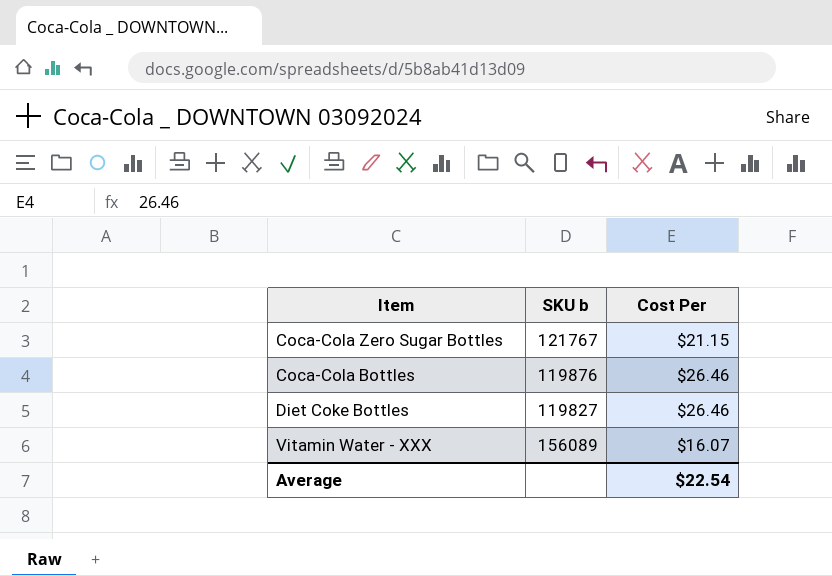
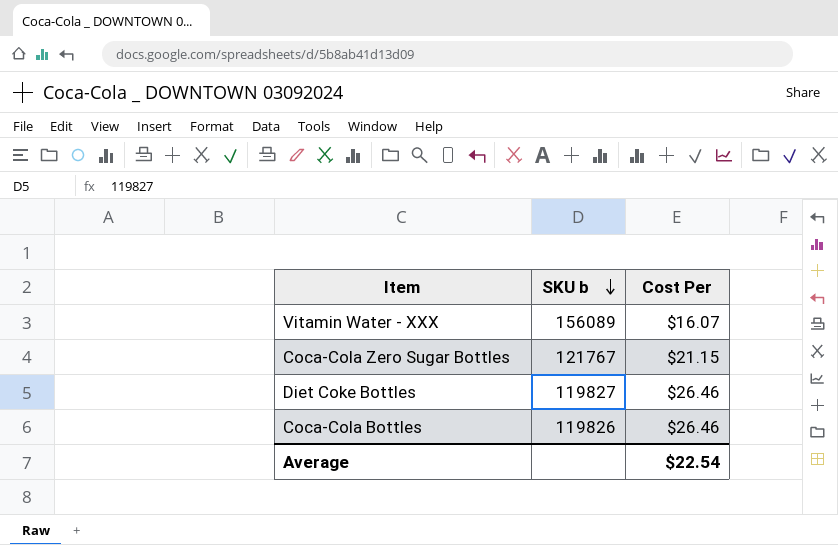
row order: none -> SKU b descending
Coca-Cola Bottles | SKU b: 119876 -> 119826

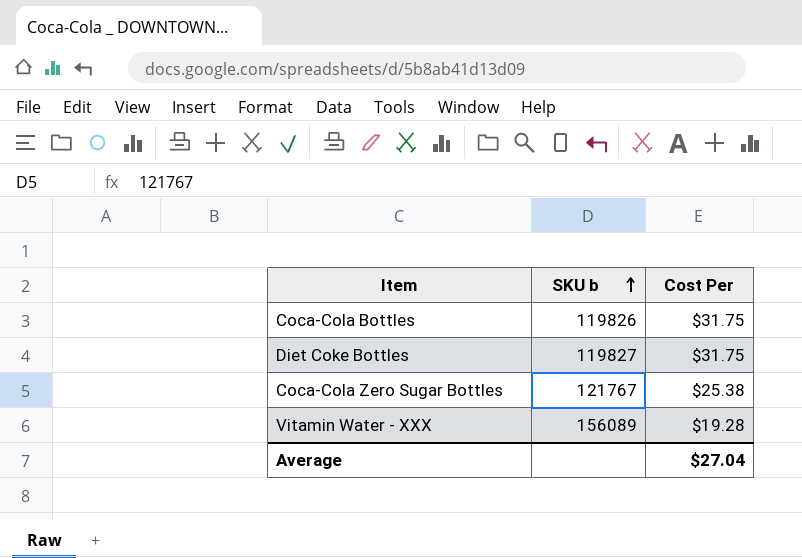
row order: SKU b descending -> SKU b ascending
Coca-Cola Bottles | Cost Per: $26.46 -> $31.75
Diet Coke Bottles | Cost Per: $26.46 -> $31.75
Coca-Cola Zero Sugar Bottles | Cost Per: $21.15 -> $25.38
Vitamin Water - XXX | Cost Per: $16.07 -> $19.28
Average | Cost Per: $22.54 -> $27.04

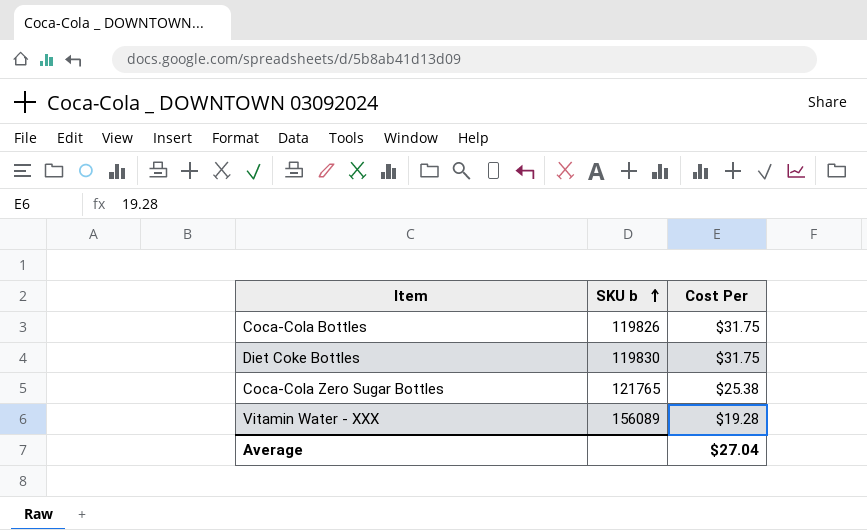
Diet Coke Bottles | SKU b: 119827 -> 119830
Coca-Cola Zero Sugar Bottles | SKU b: 121767 -> 121765

